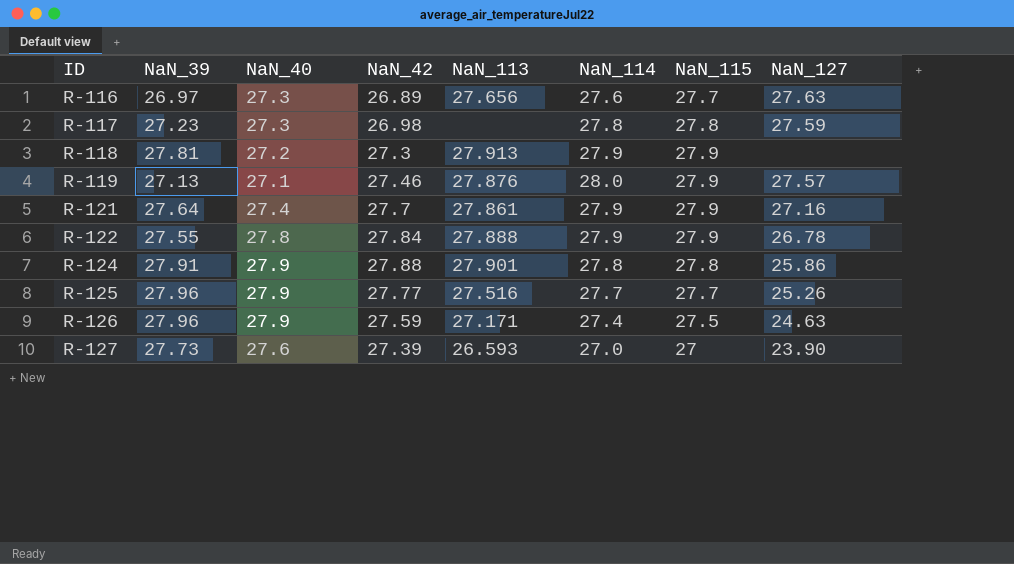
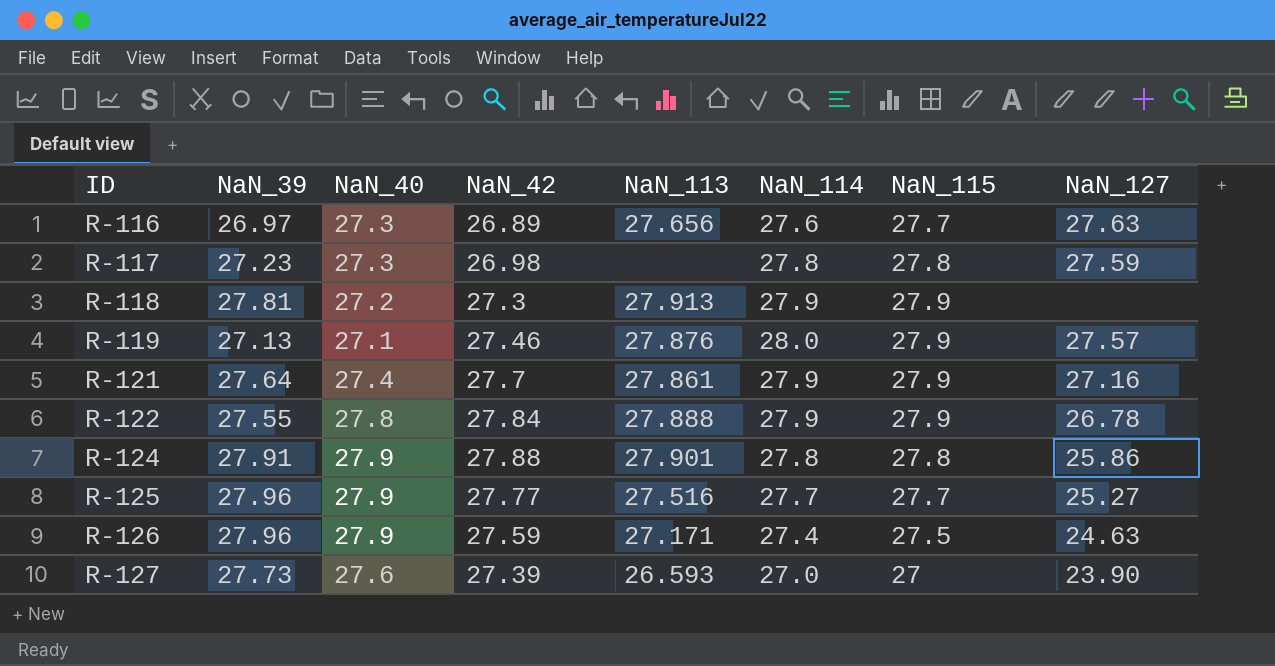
R-125 | NaN_127: 25.26 -> 25.27

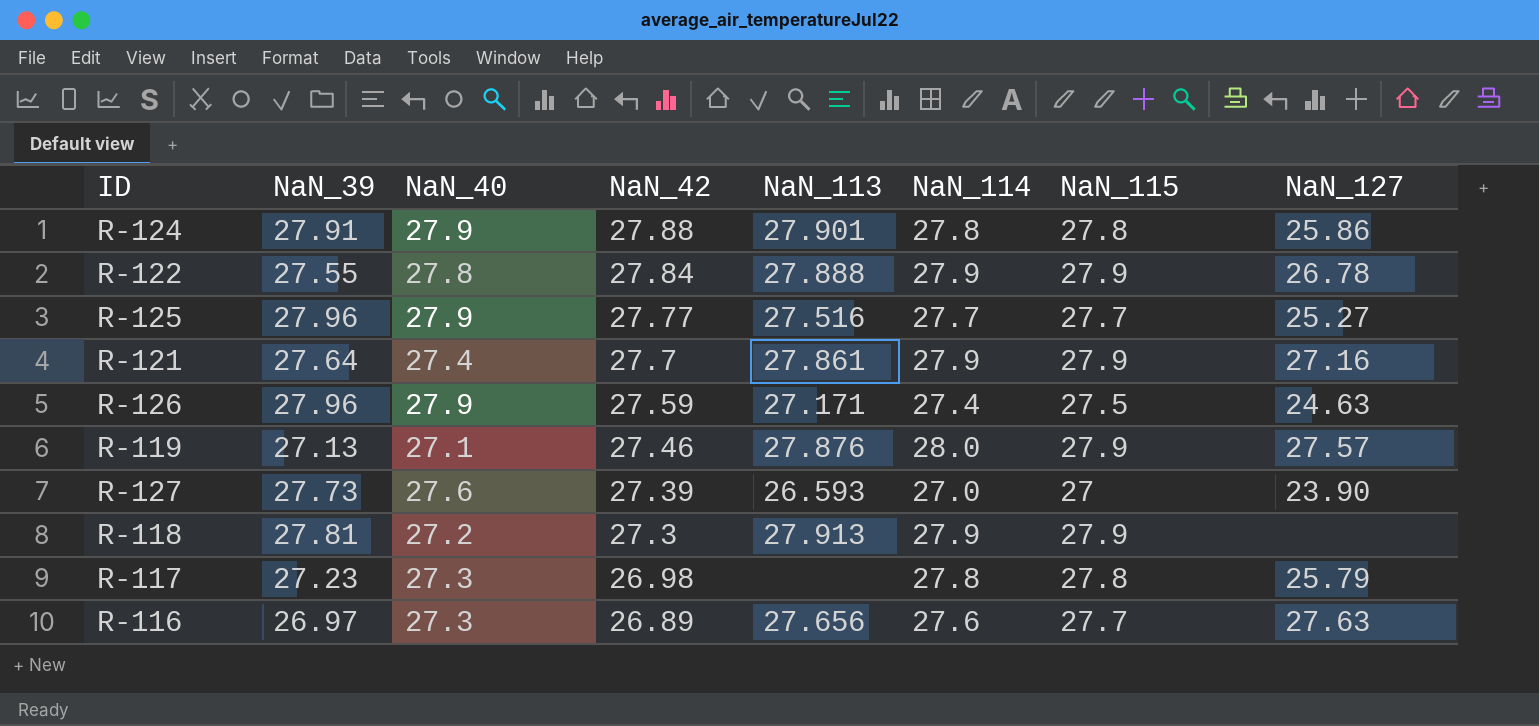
row order: ID ascending -> NaN_42 descending
R-117 | NaN_127: 27.59 -> 25.79

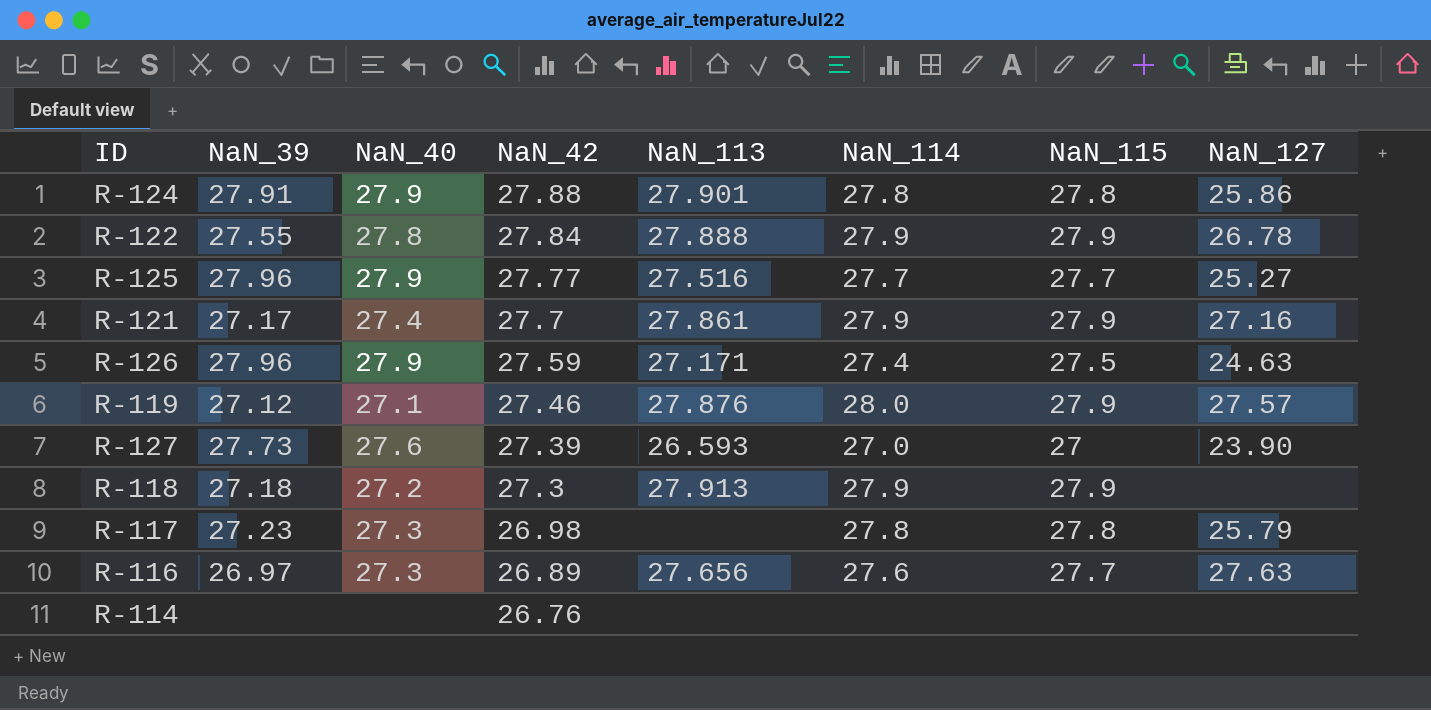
R-121 | NaN_39: 27.64 -> 27.17
R-119 | NaN_39: 27.13 -> 27.12
R-118 | NaN_39: 27.81 -> 27.18
row R-114: none -> none | none | 26.76 | none | none | none | none

